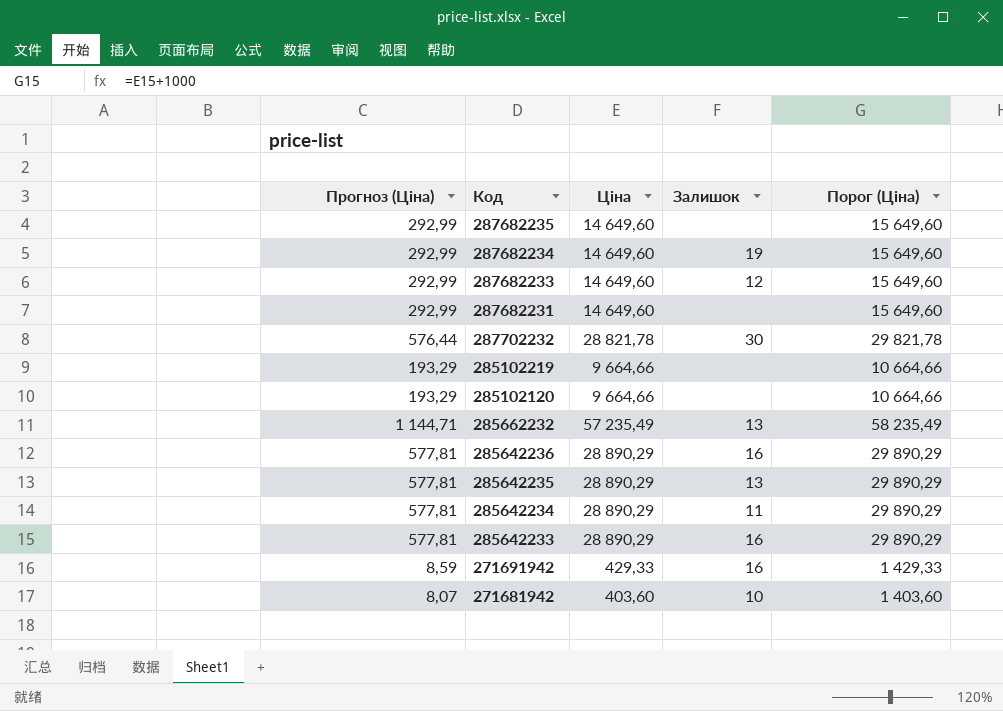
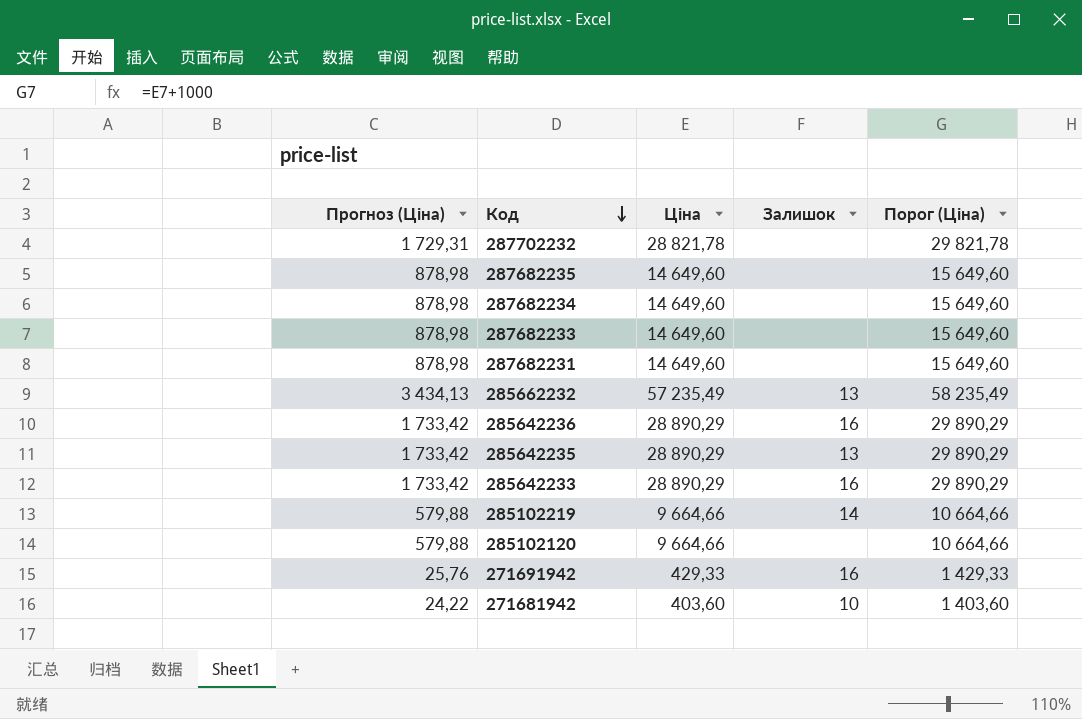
row order: none -> Код descending
column Прогноз (Ціна) | formula: [Ціна] * 0,02 -> [Ціна] * 0,06
row 285642234: 577,81 | 28 890,29 | 11 | 29 890,29 -> none
287702232 | Залишок: 30 -> none
287682234 | Залишок: 19 -> none
287682233 | Залишок: 12 -> none
285102219 | Залишок: none -> 14

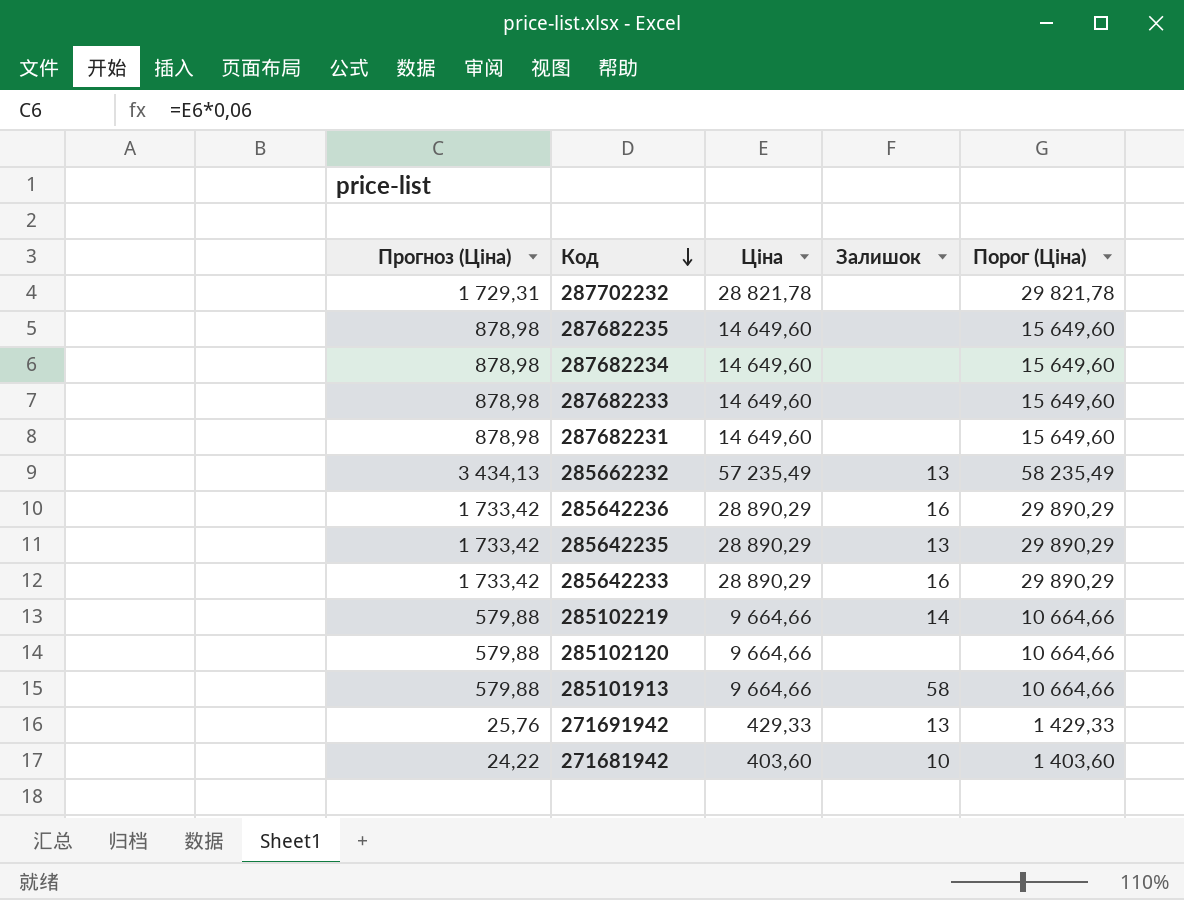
row 285101913: none -> 579,88 | 9 664,66 | 58 | 10 664,66
271691942 | Залишок: 16 -> 13

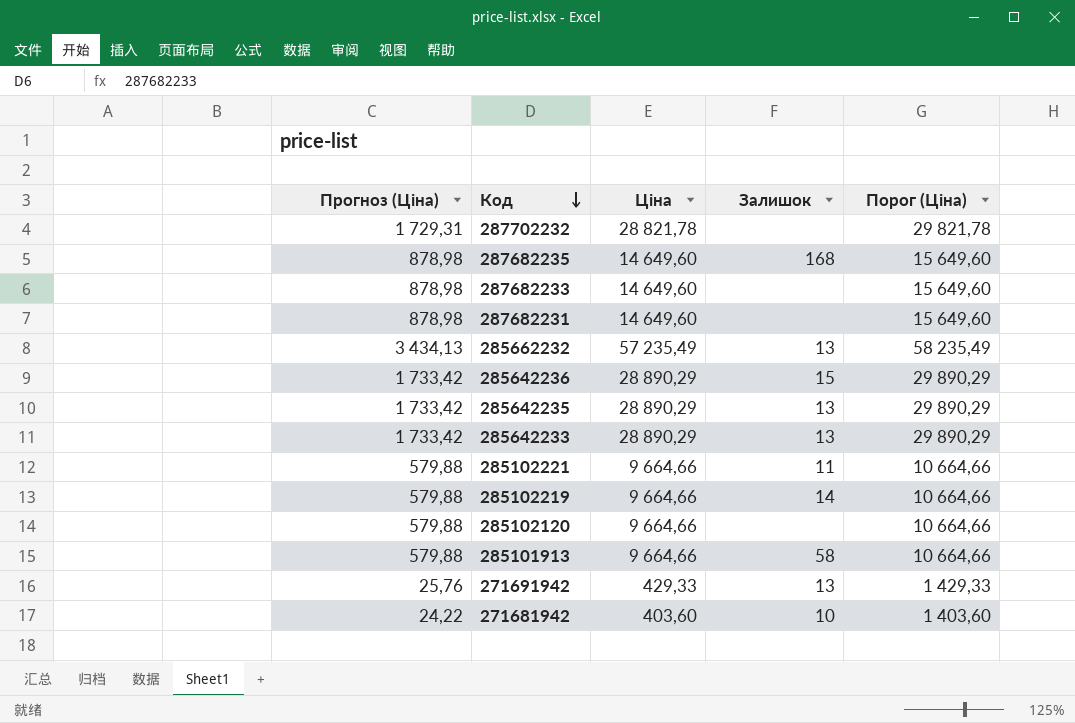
row 287682234: 878,98 | 14 649,60 | none | 15 649,60 -> none
287682235 | Залишок: none -> 168
285642236 | Залишок: 16 -> 15
285642233 | Залишок: 16 -> 13
row 285102221: none -> 579,88 | 9 664,66 | 11 | 10 664,66

